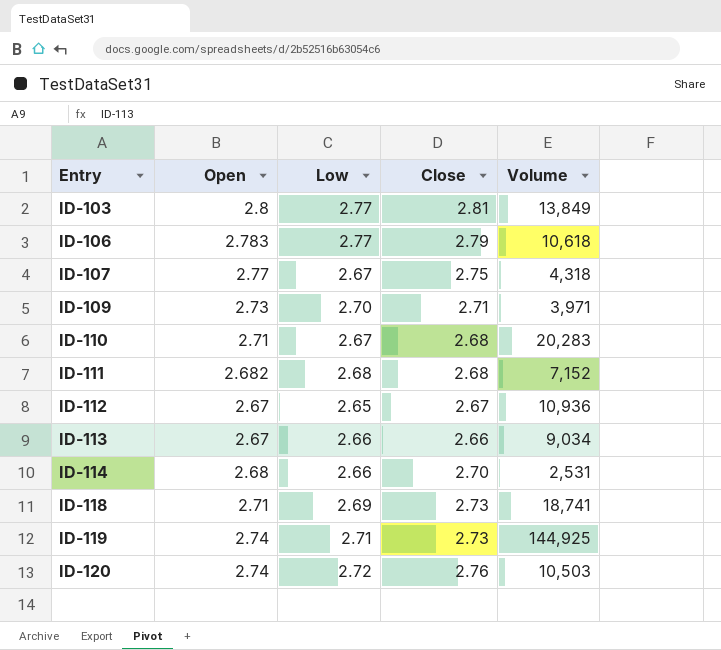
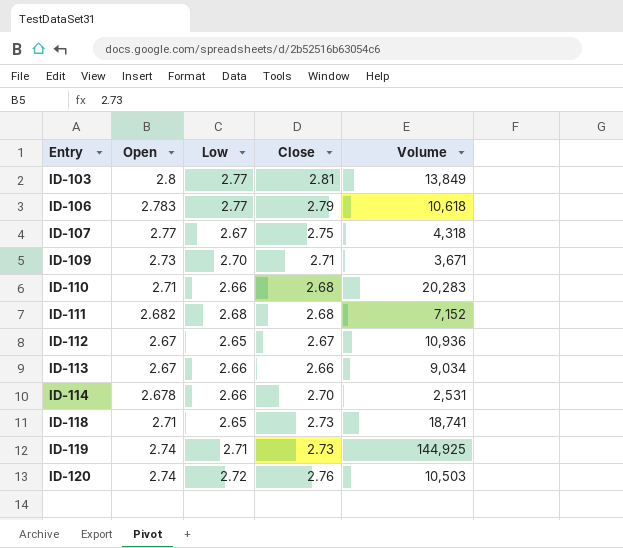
ID-109 | Volume: 3,971 -> 3,671
ID-110 | Low: 2.67 -> 2.66
ID-114 | Open: 2.68 -> 2.678
ID-118 | Low: 2.69 -> 2.65

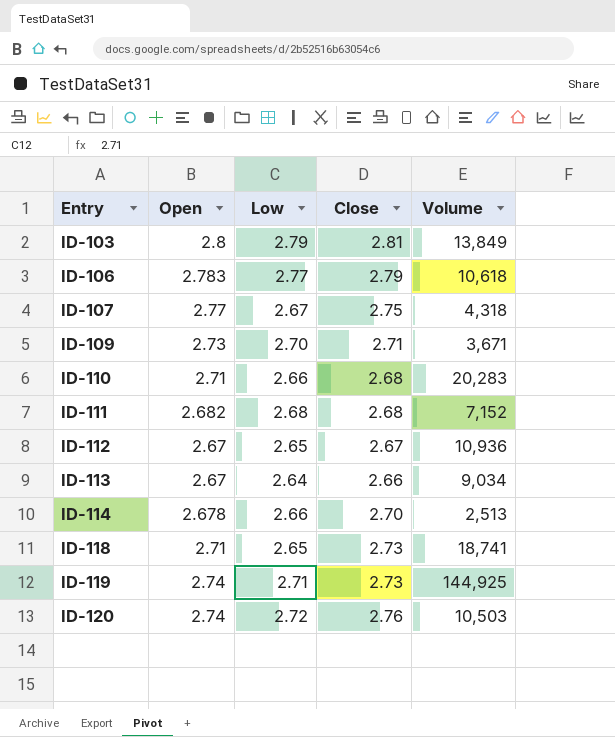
ID-103 | Low: 2.77 -> 2.79
ID-113 | Low: 2.66 -> 2.64
ID-114 | Volume: 2,531 -> 2,513

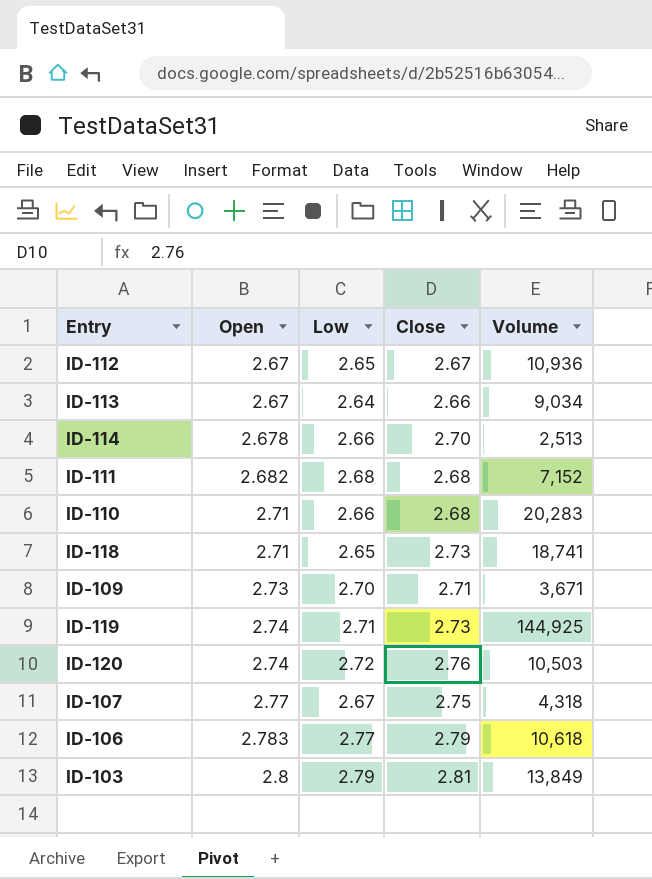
row order: Entry ascending -> Open ascending

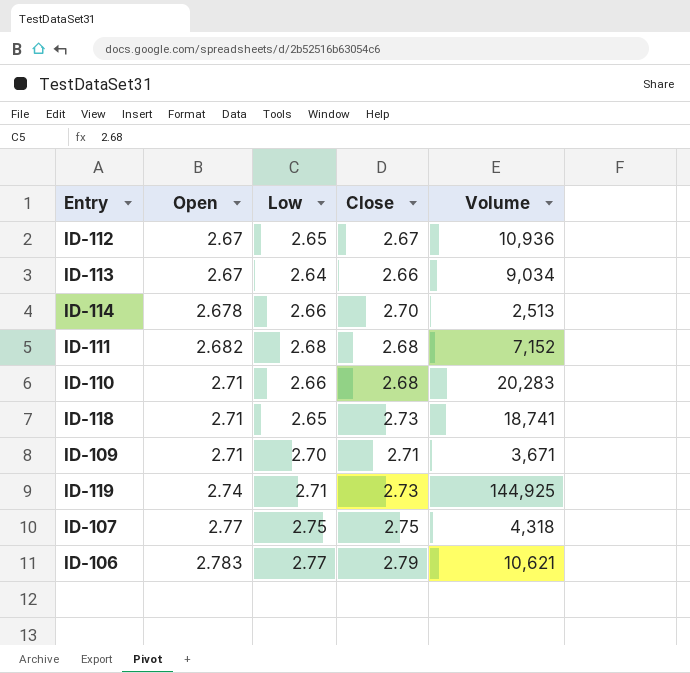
row ID-120: 2.74 | 2.72 | 2.76 | 10,503 -> none
row ID-103: 2.8 | 2.79 | 2.81 | 13,849 -> none
ID-109 | Open: 2.73 -> 2.71
ID-107 | Low: 2.67 -> 2.75
ID-106 | Volume: 10,618 -> 10,621

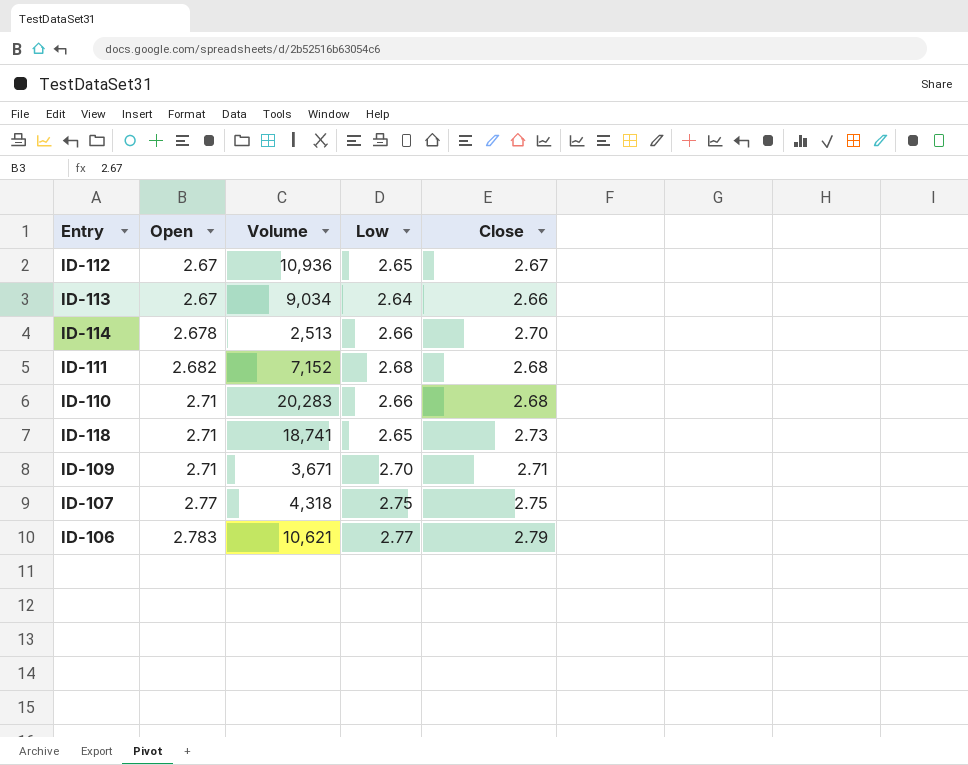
column Volume | position: 5 -> 3
row ID-119: 2.74 | 2.71 | 2.73 | 144,925 -> none

